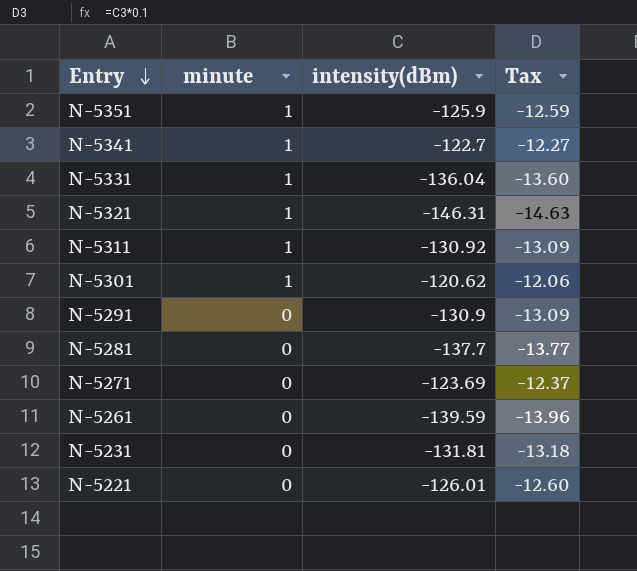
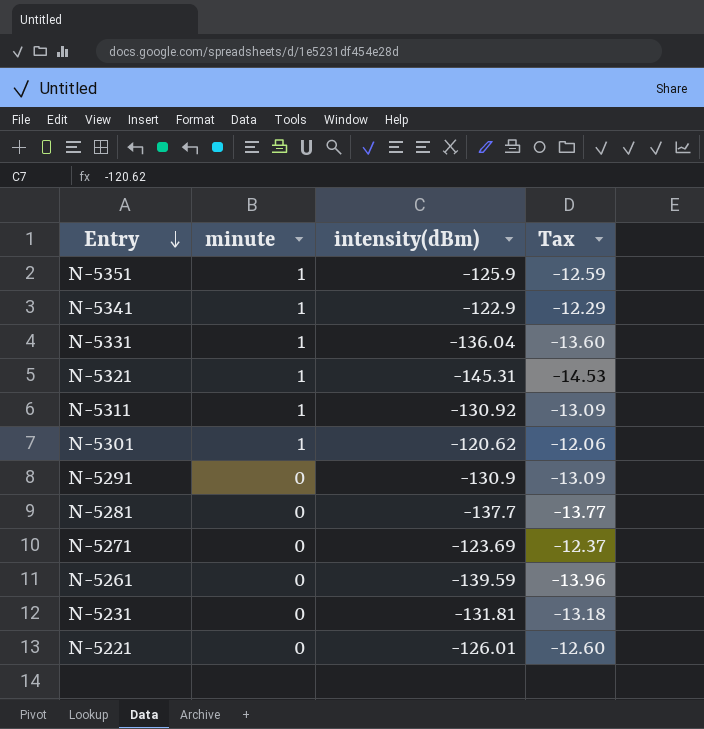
N-5341 | intensity(dBm): -122.7 -> -122.9
N-5341 | Tax: -12.27 -> -12.29
N-5321 | intensity(dBm): -146.31 -> -145.31
N-5321 | Tax: -14.63 -> -14.53

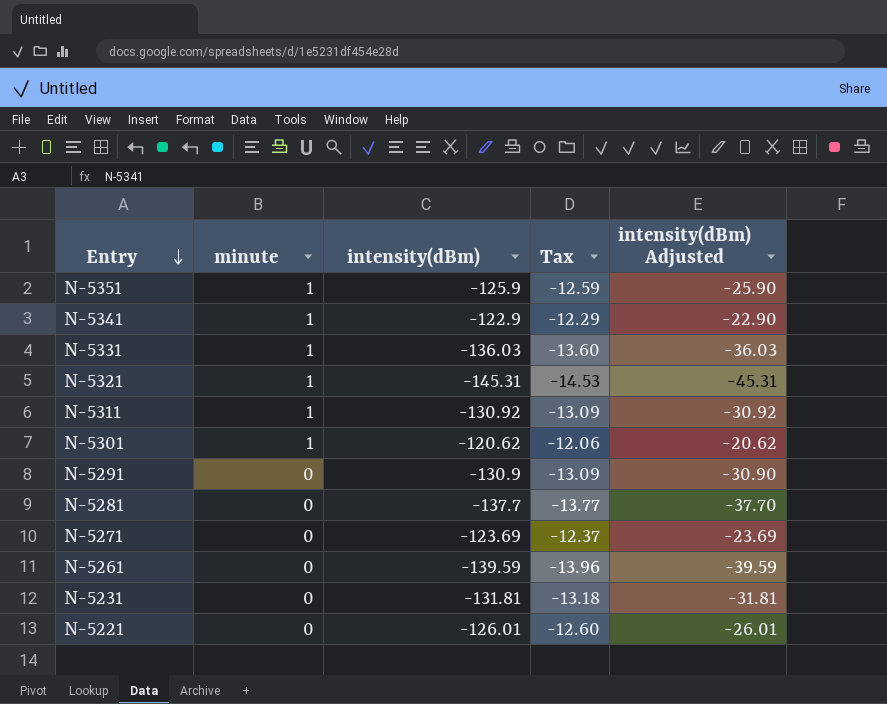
column intensity(dBm) Adjusted | formula: none -> [intensity(dBm)] + 100
N-5331 | intensity(dBm): -136.04 -> -136.03

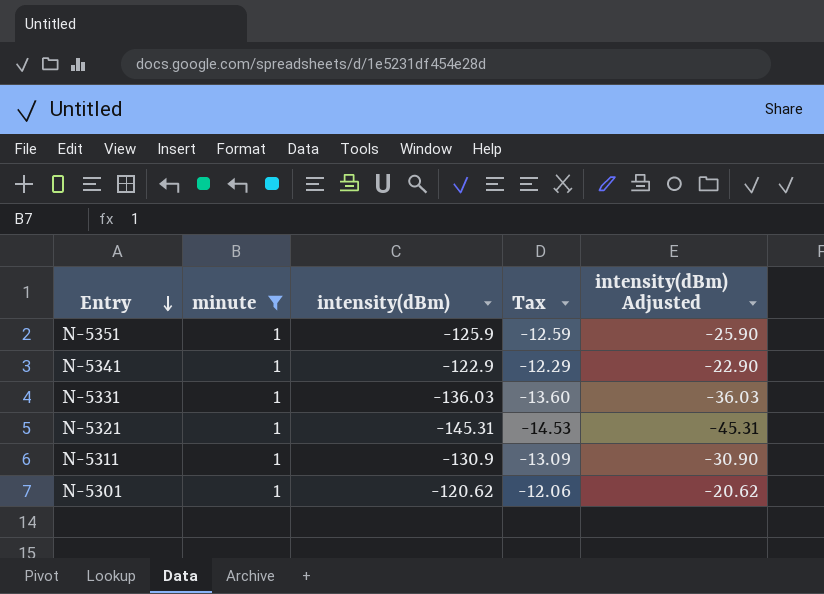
filter: none -> minute = 1
N-5311 | intensity(dBm): -130.92 -> -130.9
N-5311 | intensity(dBm) Adjusted: -30.92 -> -30.90

